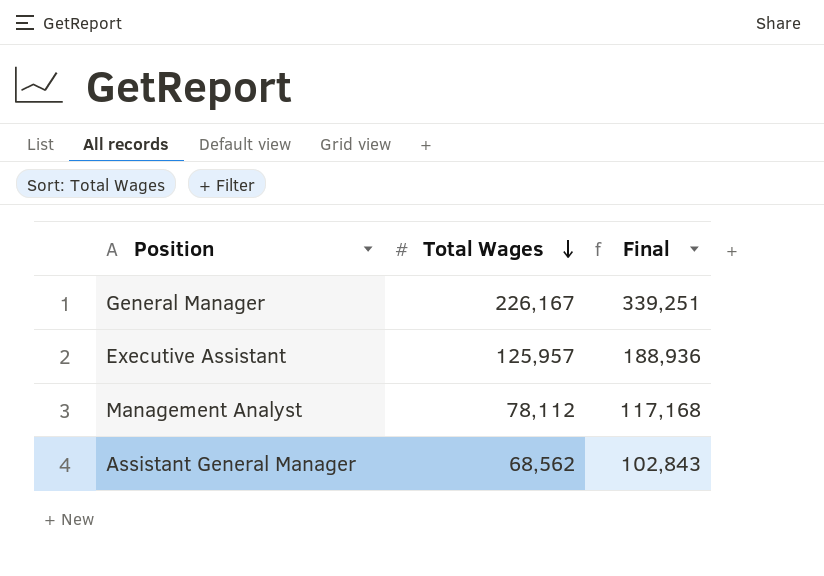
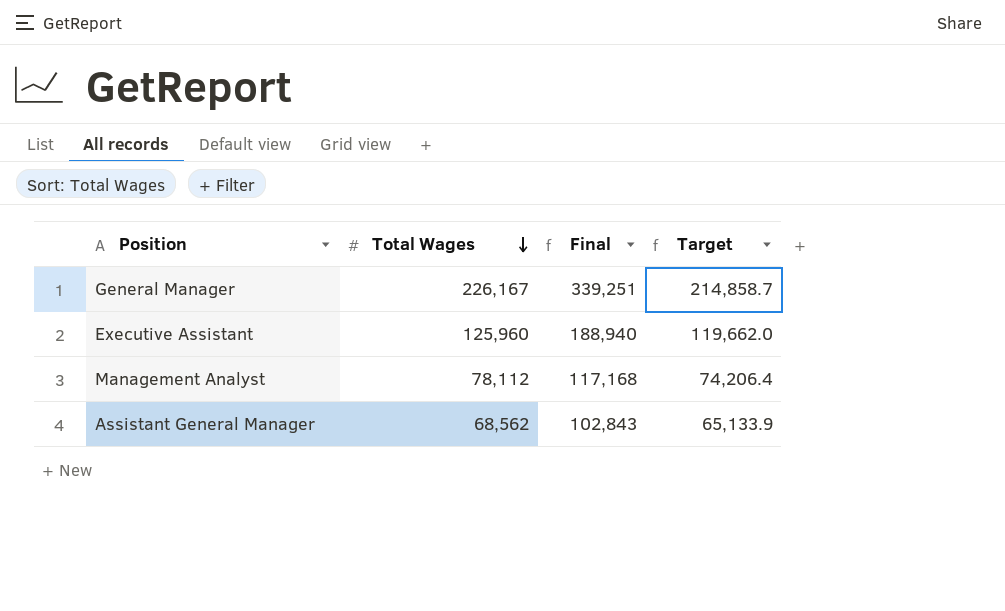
column Target | formula: none -> [Total Wages] * 0.95
Executive Assistant | Total Wages: 125,957 -> 125,960
Executive Assistant | Final: 188,936 -> 188,940

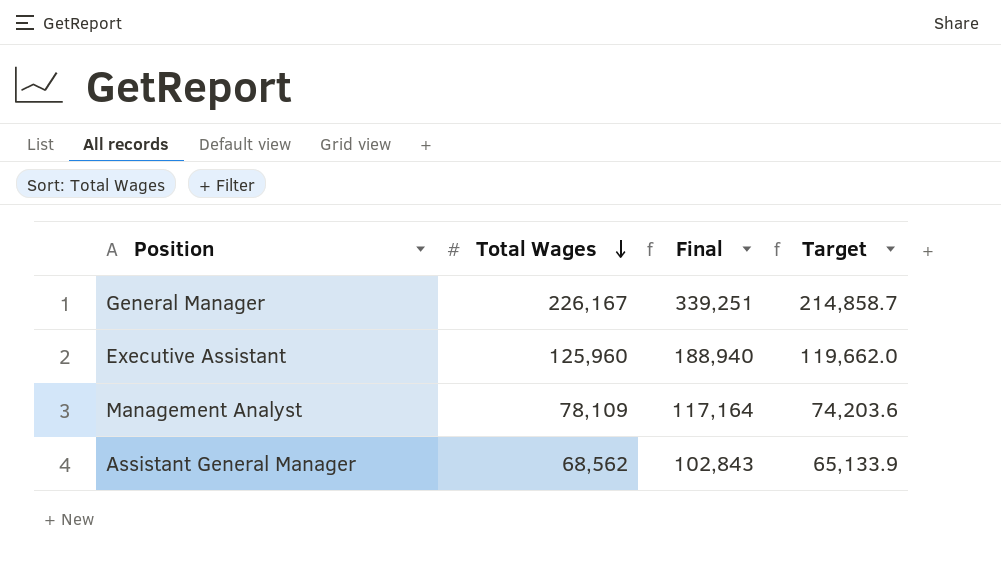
Management Analyst | Total Wages: 78,112 -> 78,109
Management Analyst | Final: 117,168 -> 117,164
Management Analyst | Target: 74,206.4 -> 74,203.6

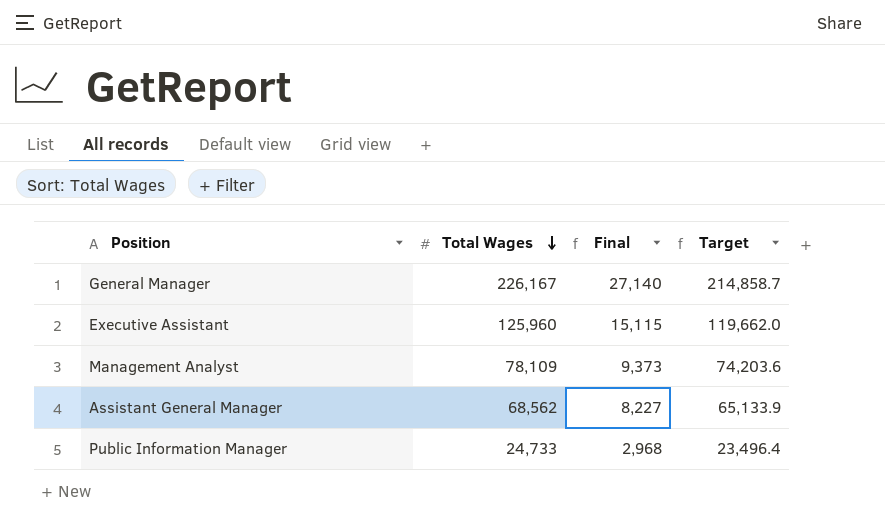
column Final | formula: [Total Wages] * 1.5 -> [Total Wages] * 0.12
row Public Information Manager: none -> 24,733 | 2,968 | 23,496.4

